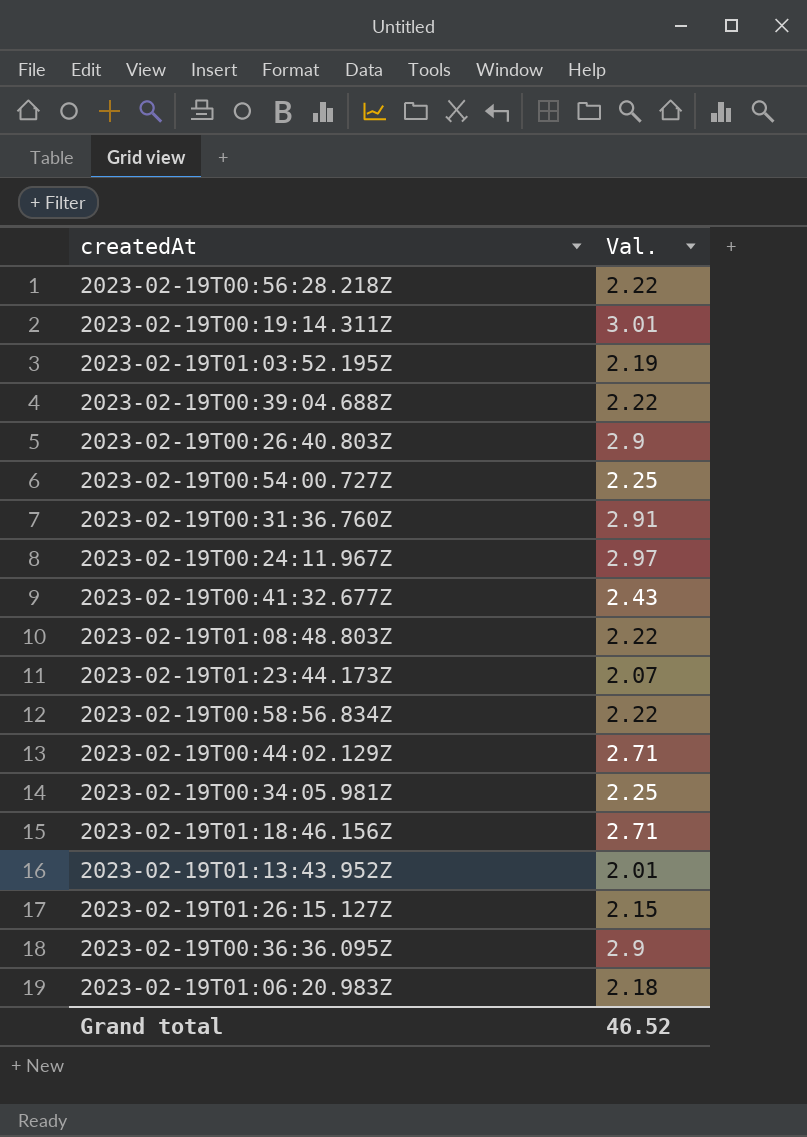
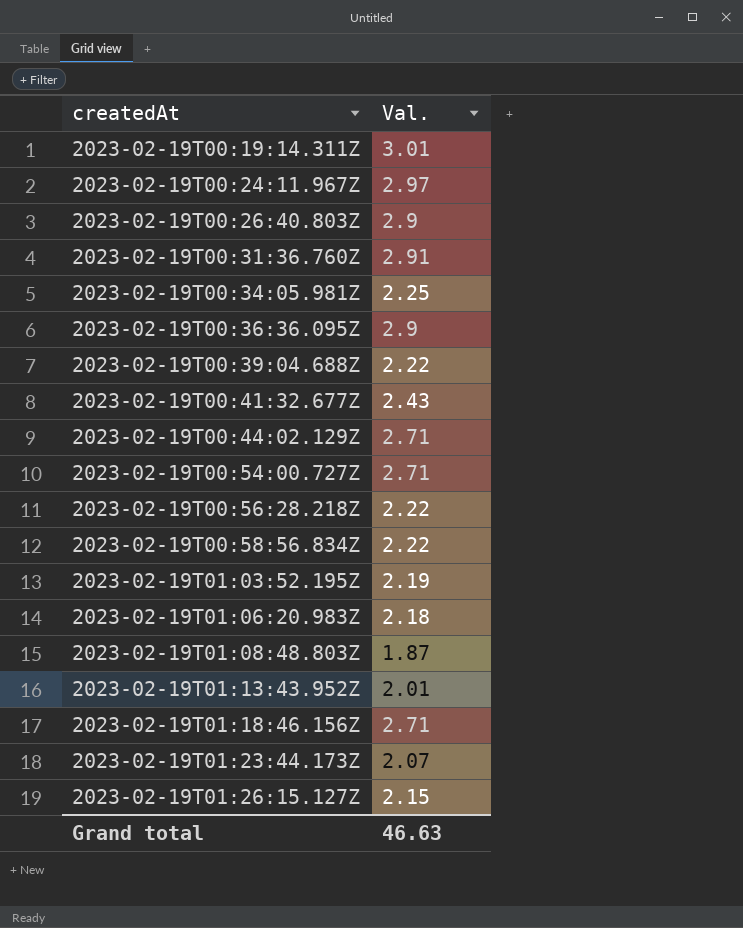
row order: none -> createdAt ascending
2023-02-19T00:54:00.727Z | Val.: 2.25 -> 2.71
2023-02-19T01:08:48.803Z | Val.: 2.22 -> 1.87
Grand total | Val.: 46.52 -> 46.63

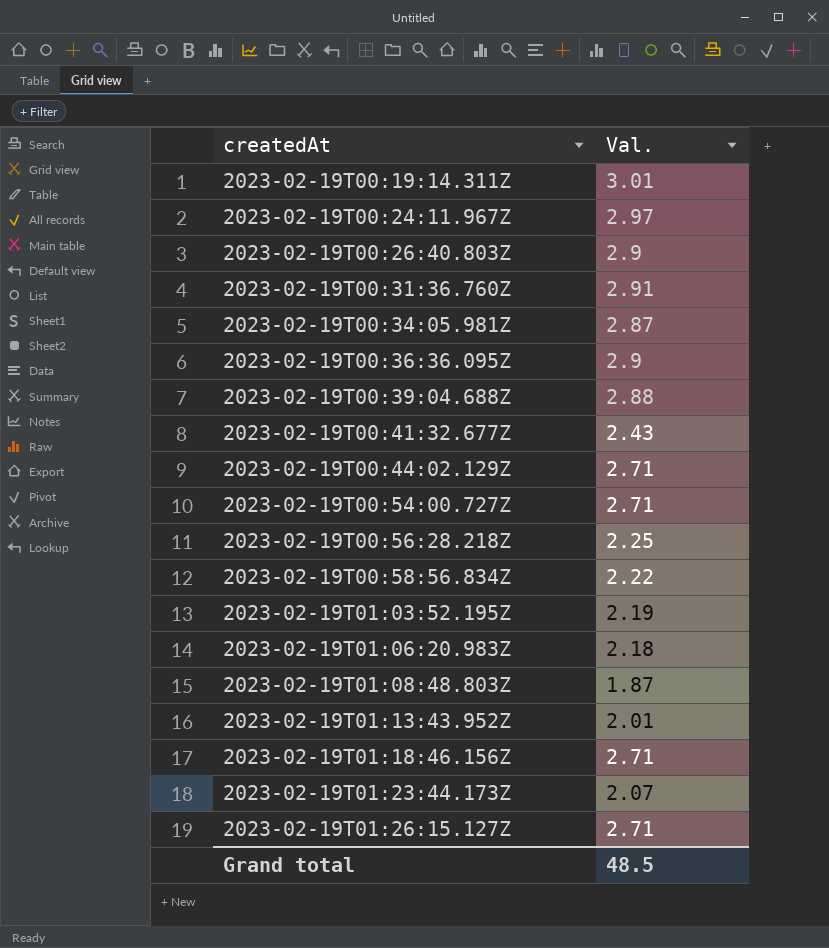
2023-02-19T00:34:05.981Z | Val.: 2.25 -> 2.87
2023-02-19T00:39:04.688Z | Val.: 2.22 -> 2.88
2023-02-19T00:56:28.218Z | Val.: 2.22 -> 2.25
2023-02-19T01:26:15.127Z | Val.: 2.15 -> 2.71
Grand total | Val.: 46.63 -> 48.5

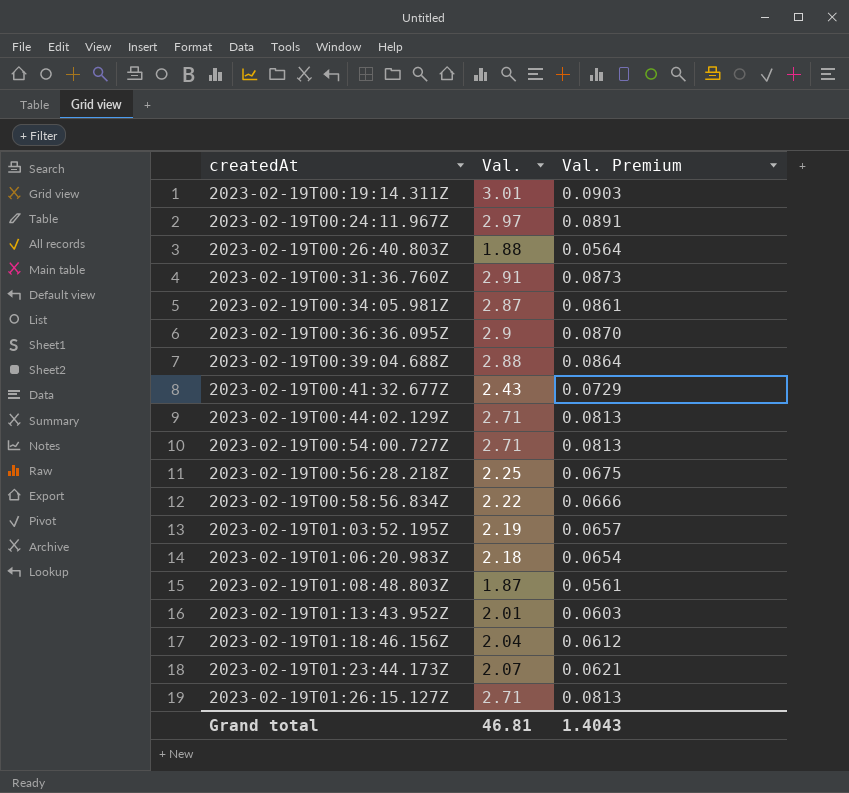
column Val. Premium | formula: none -> [Val.] * 0.03
2023-02-19T00:26:40.803Z | Val.: 2.9 -> 1.88
2023-02-19T01:18:46.156Z | Val.: 2.71 -> 2.04
Grand total | Val.: 48.5 -> 46.81

